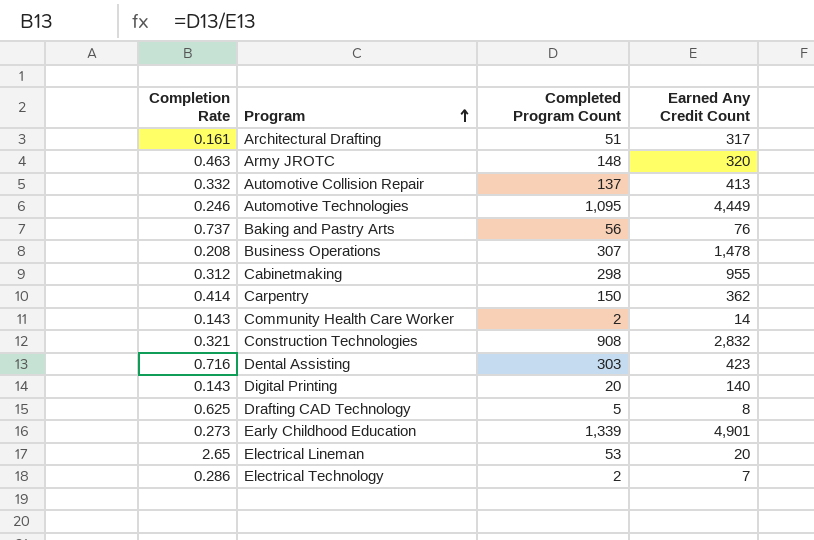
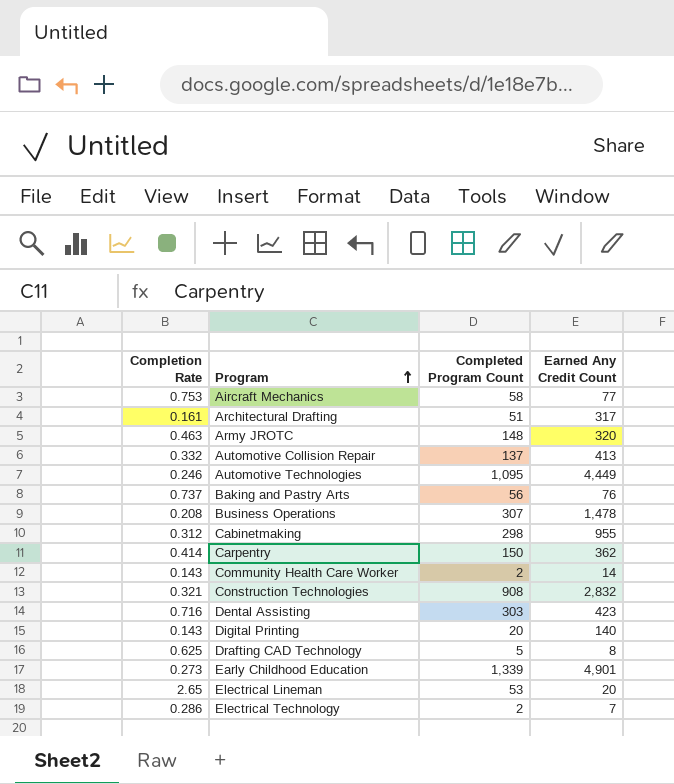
row Aircraft Mechanics: none -> 0.753 | 58 | 77

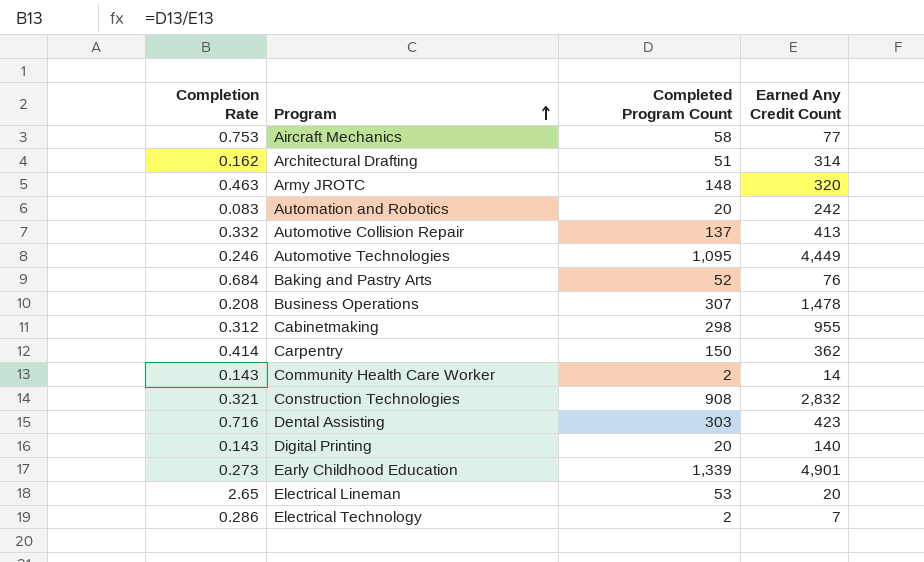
row Drafting CAD Technology: 0.625 | 5 | 8 -> none
Architectural Drafting | Completion Rate: 0.161 -> 0.162
Architectural Drafting | Earned Any Credit Count: 317 -> 314
row Automation and Robotics: none -> 0.083 | 20 | 242
Baking and Pastry Arts | Completion Rate: 0.737 -> 0.684
Baking and Pastry Arts | Completed Program Count: 56 -> 52

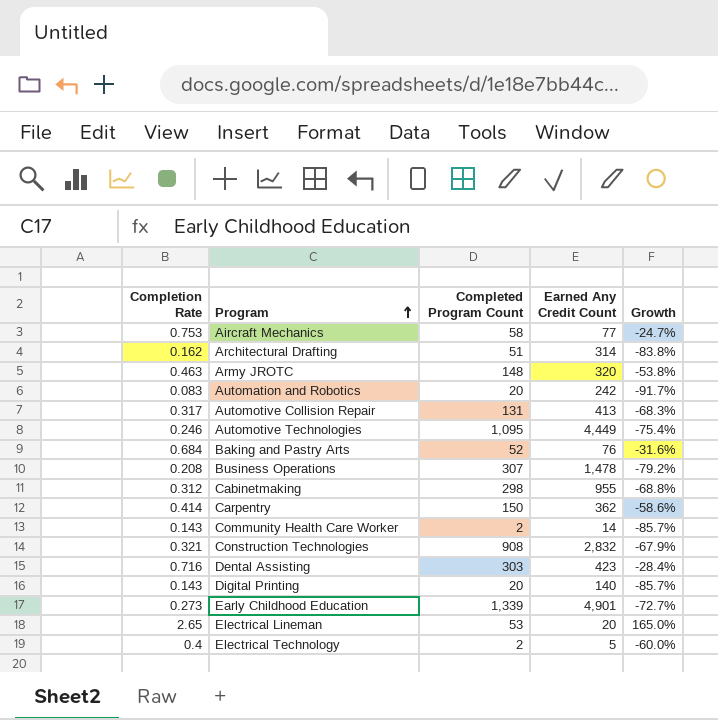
column Growth | formula: none -> ([Completed Program Count] - [Earned Any Credit Count]) / [Earned Any Credit Count]
Automotive Collision Repair | Completion Rate: 0.332 -> 0.317
Automotive Collision Repair | Completed Program Count: 137 -> 131
Electrical Technology | Completion Rate: 0.286 -> 0.4
Electrical Technology | Earned Any Credit Count: 7 -> 5

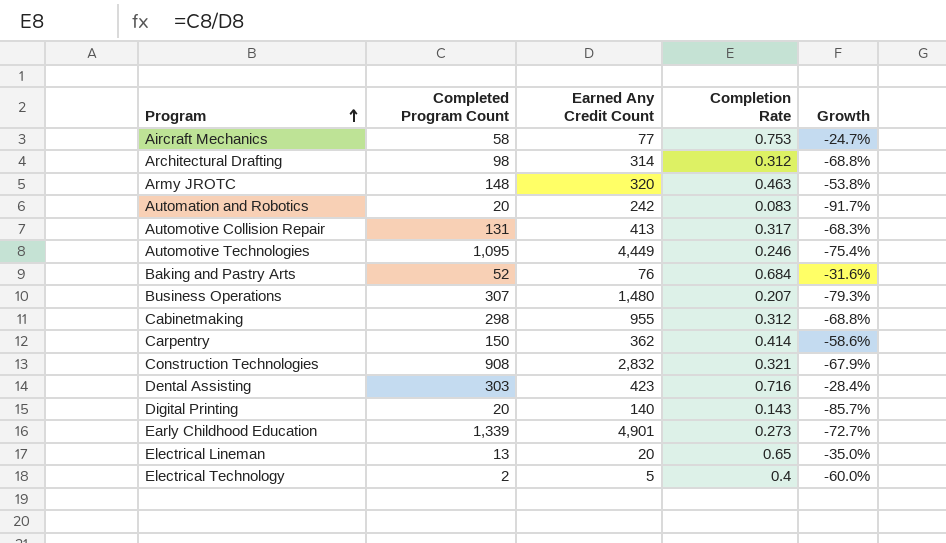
column Completion Rate | position: 1 -> 4
row Community Health Care Worker: 0.143 | 2 | 14 | -85.7% -> none
Architectural Drafting | Completed Program Count: 51 -> 98
Architectural Drafting | Completion Rate: 0.162 -> 0.312
Architectural Drafting | Growth: -83.8% -> -68.8%
Business Operations | Earned Any Credit Count: 1,478 -> 1,480
Business Operations | Completion Rate: 0.208 -> 0.207
Business Operations | Growth: -79.2% -> -79.3%
Electrical Lineman | Completed Program Count: 53 -> 13
Electrical Lineman | Completion Rate: 2.65 -> 0.65
Electrical Lineman | Growth: 165.0% -> -35.0%

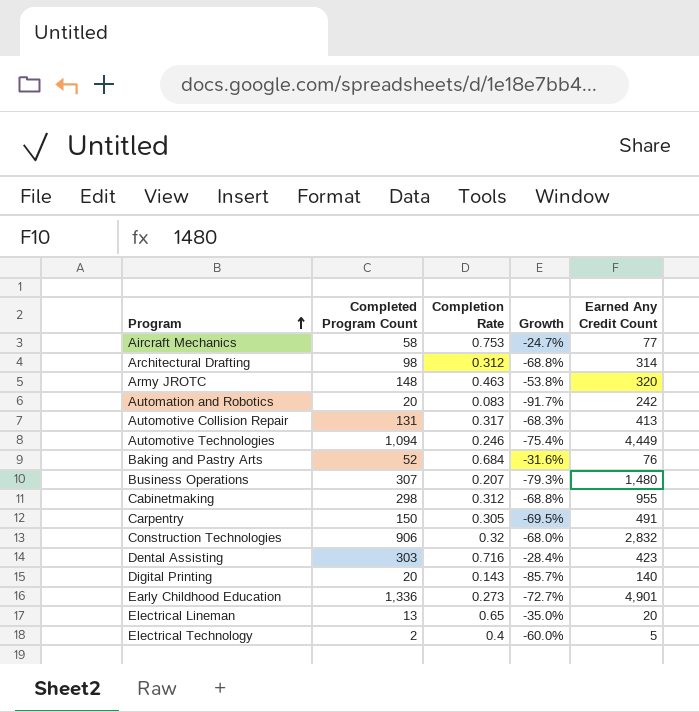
column Earned Any Credit Count | position: 3 -> 5
Automotive Technologies | Completed Program Count: 1,095 -> 1,094
Carpentry | Completion Rate: 0.414 -> 0.305
Carpentry | Growth: -58.6% -> -69.5%
Carpentry | Earned Any Credit Count: 362 -> 491
Construction Technologies | Completed Program Count: 908 -> 906
Construction Technologies | Completion Rate: 0.321 -> 0.32
Construction Technologies | Growth: -67.9% -> -68.0%
Early Childhood Education | Completed Program Count: 1,339 -> 1,336

